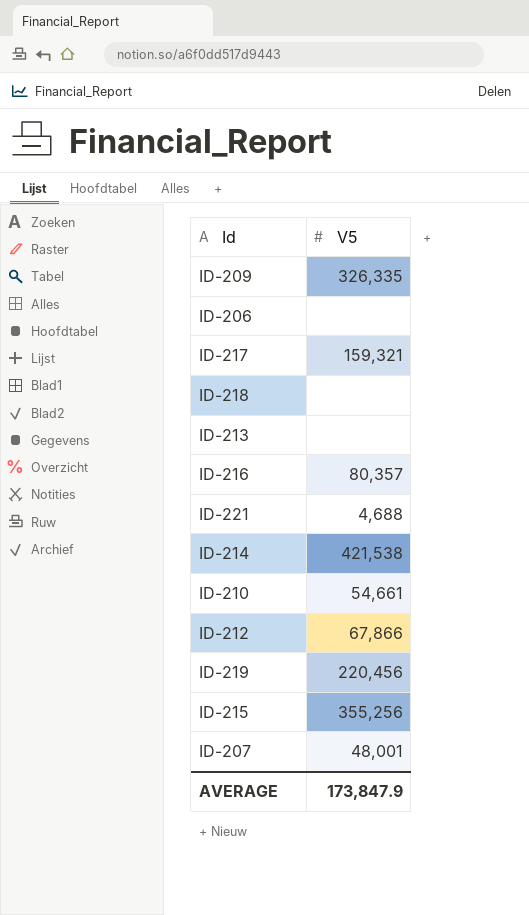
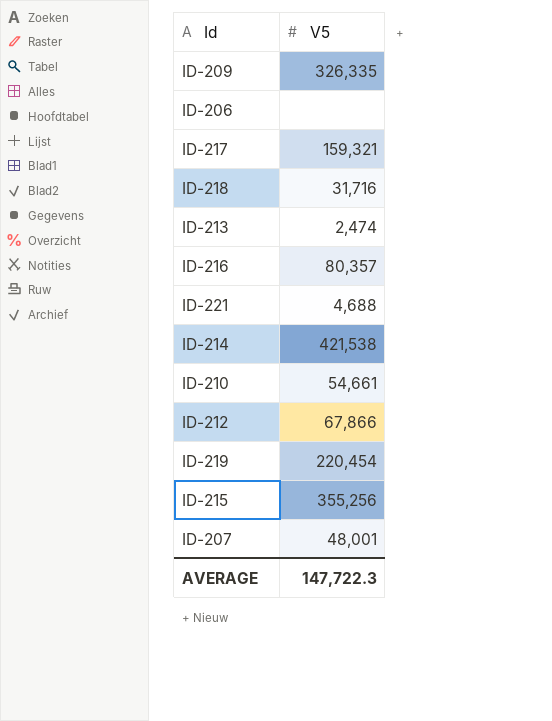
ID-218 | V5: none -> 31,716
ID-213 | V5: none -> 2,474
ID-219 | V5: 220,456 -> 220,454
AVERAGE | V5: 173,847.9 -> 147,722.3

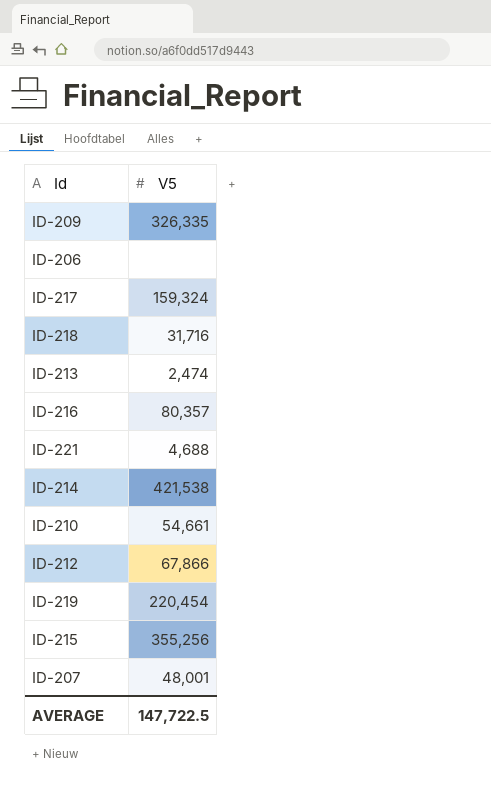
ID-217 | V5: 159,321 -> 159,324
AVERAGE | V5: 147,722.3 -> 147,722.5

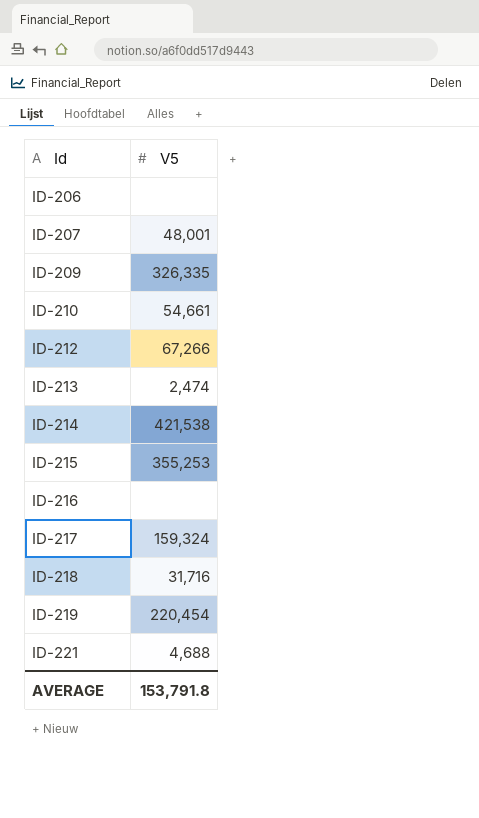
row order: none -> Id ascending
ID-212 | V5: 67,866 -> 67,266
ID-215 | V5: 355,256 -> 355,253
ID-216 | V5: 80,357 -> none
AVERAGE | V5: 147,722.5 -> 153,791.8

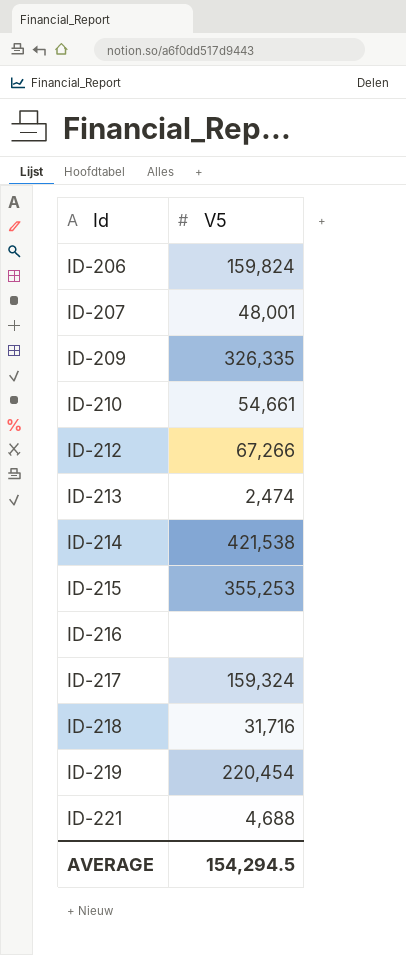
ID-206 | V5: none -> 159,824
AVERAGE | V5: 153,791.8 -> 154,294.5

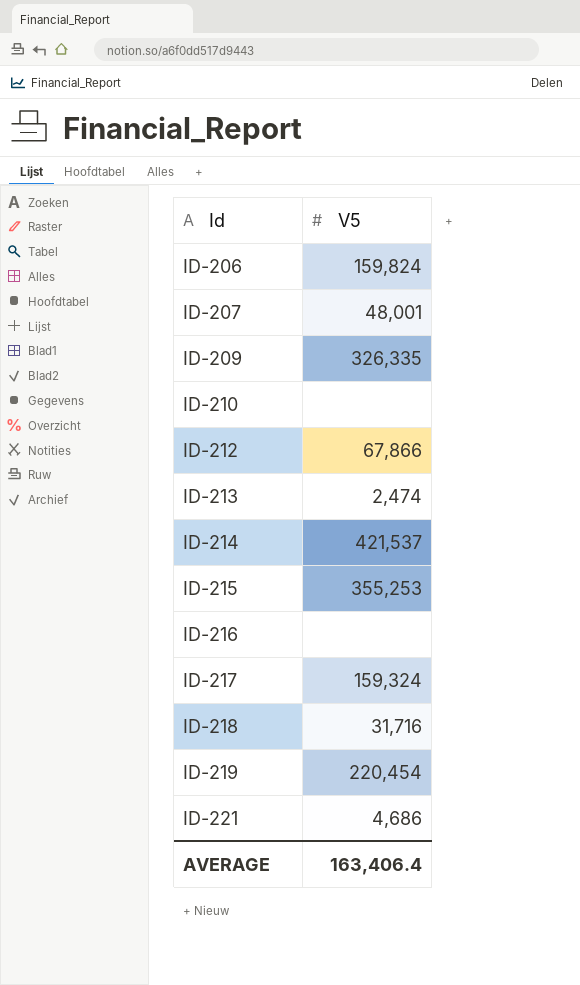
ID-210 | V5: 54,661 -> none
ID-212 | V5: 67,266 -> 67,866
ID-214 | V5: 421,538 -> 421,537
ID-221 | V5: 4,688 -> 4,686
AVERAGE | V5: 154,294.5 -> 163,406.4

